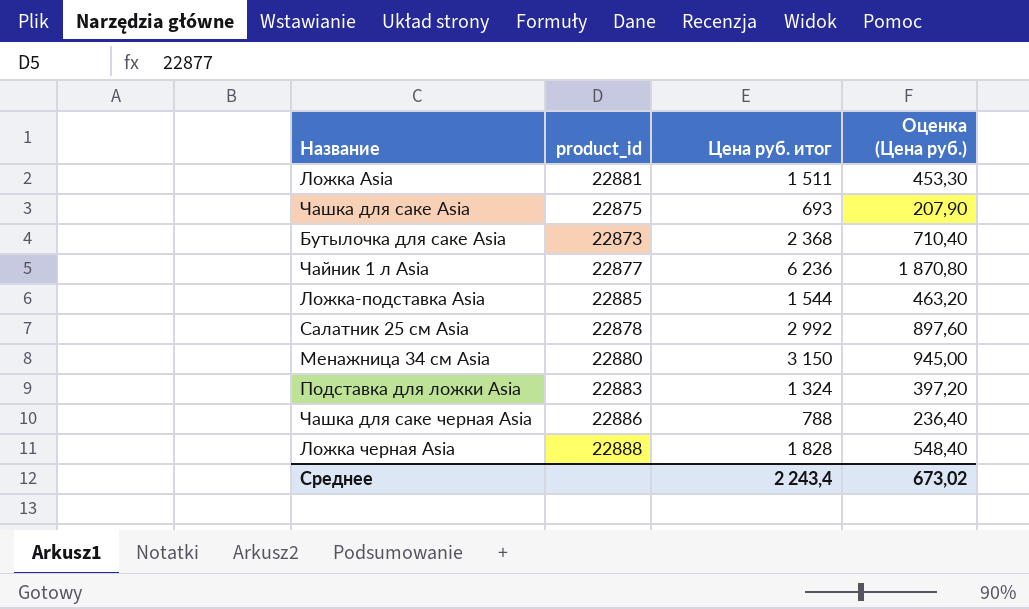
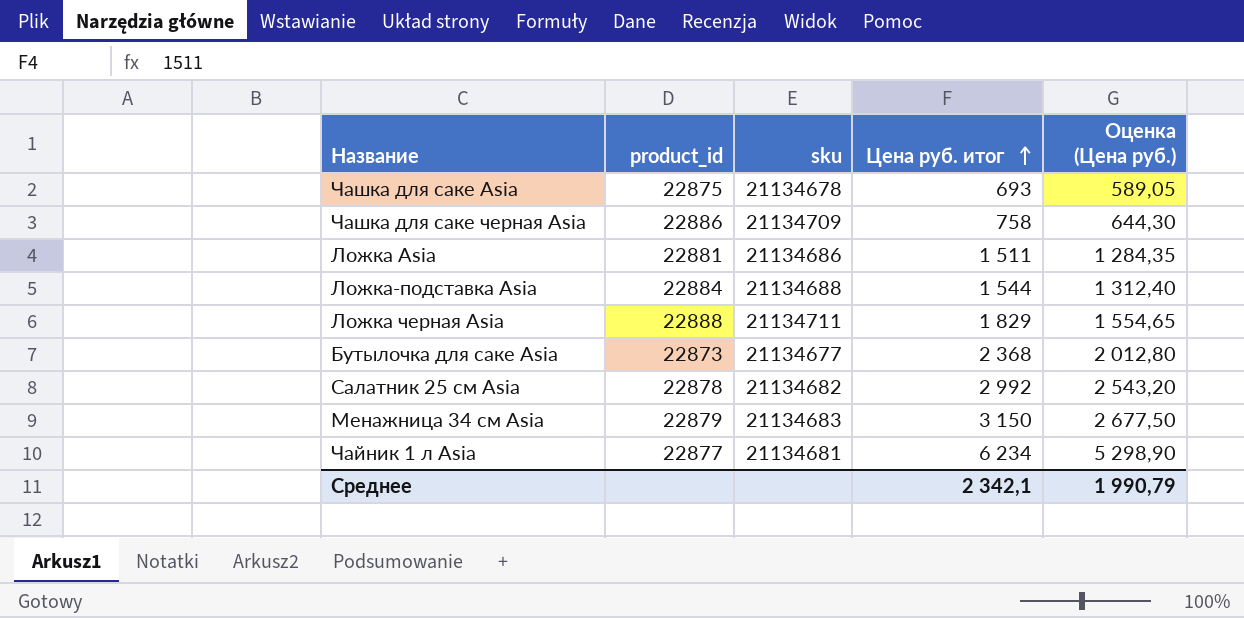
row order: none -> Цена руб. итог ascending
column sku | position: none -> 3
column Оценка (Цена руб.) | formula: [Цена руб. итог] * 0,3 -> [Цена руб. итог] * 0,85
row Подставка для ложки Asia: 22883 | 1 324 | 397,20 -> none
Чашка для саке черная Asia | Цена руб. итог: 788 -> 758
Ложка-подставка Asia | product_id: 22885 -> 22884
Ложка черная Asia | Цена руб. итог: 1 828 -> 1 829
Менажница 34 см Asia | product_id: 22880 -> 22879
Чайник 1 л Asia | Цена руб. итог: 6 236 -> 6 234
Среднее | Цена руб. итог: 2 243,4 -> 2 342,1
Среднее | Оценка (Цена руб.): 673,02 -> 1 990,79

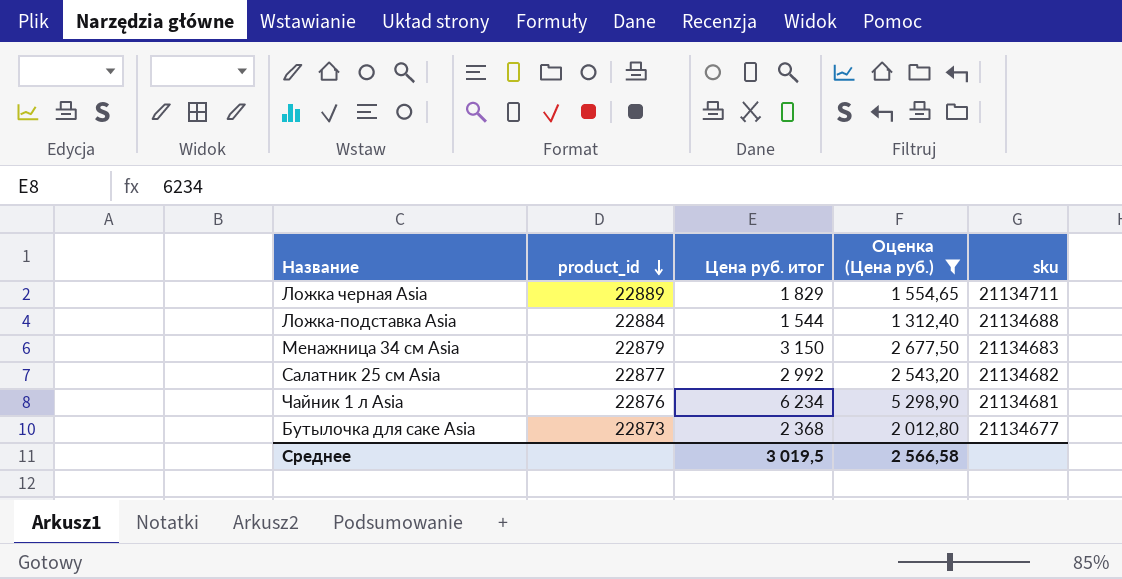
filter: none -> Оценка (Цена руб.) >= 1 312,40
row order: Цена руб. итог ascending -> product_id descending
column sku | position: 3 -> 5
Ложка черная Asia | product_id: 22888 -> 22889
Салатник 25 см Asia | product_id: 22878 -> 22877
Чайник 1 л Asia | product_id: 22877 -> 22876
Среднее | Цена руб. итог: 2 342,1 -> 3 019,5
Среднее | Оценка (Цена руб.): 1 990,79 -> 2 566,58

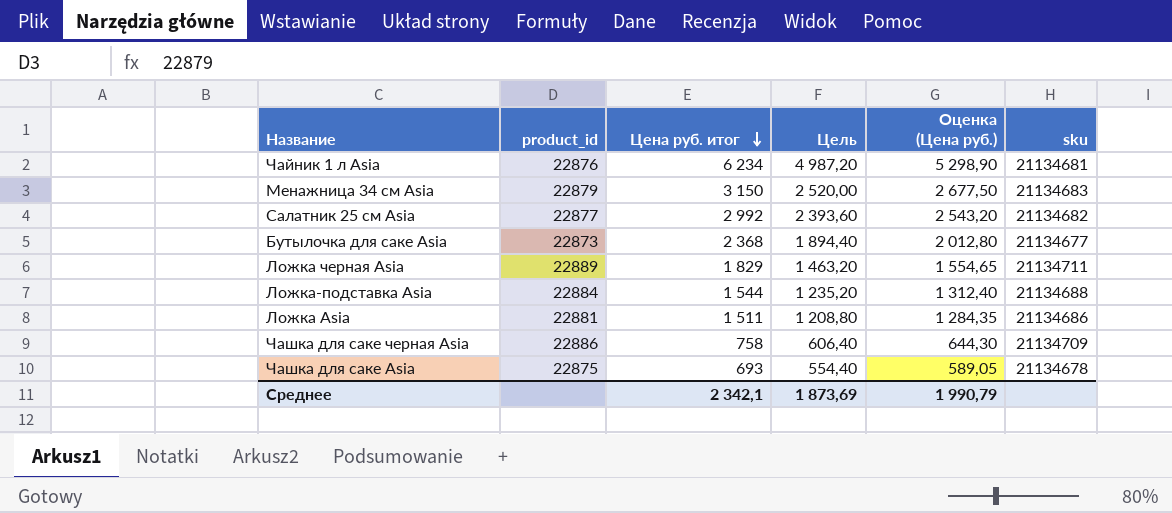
filter: Оценка (Цена руб.) >= 1 312,40 -> none
row order: product_id descending -> Цена руб. итог descending
column Цель | formula: none -> [Цена руб. итог] * 0,8
Среднее | Цена руб. итог: 3 019,5 -> 2 342,1
Среднее | Оценка (Цена руб.): 2 566,58 -> 1 990,79

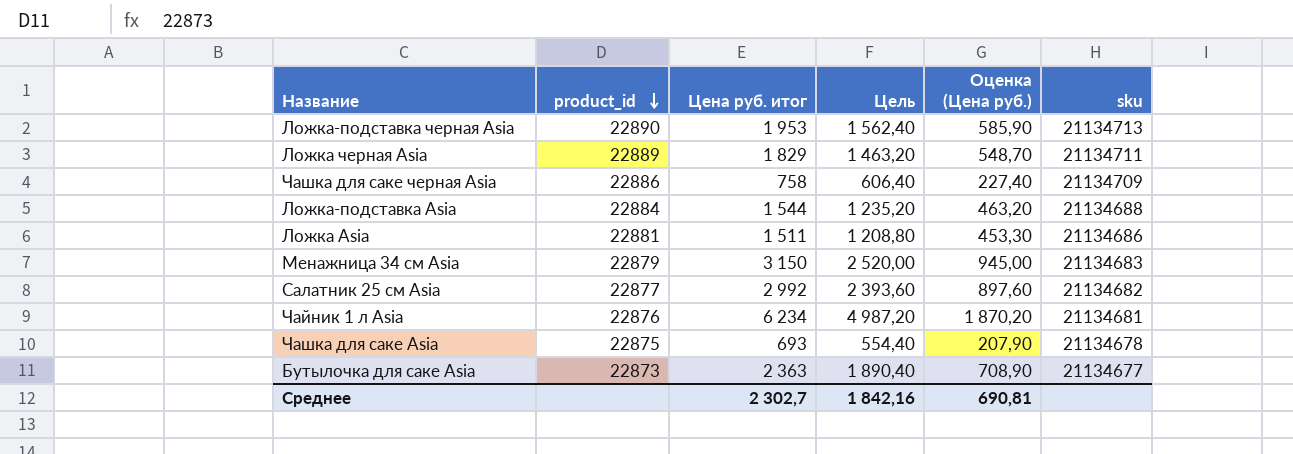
row order: Цена руб. итог descending -> product_id descending
column Оценка (Цена руб.) | formula: [Цена руб. итог] * 0,85 -> [Цена руб. итог] * 0,3
row Ложка-подставка черная Asia: none -> 22890 | 1 953 | 1 562,40 | 585,90 | 21134713
Бутылочка для саке Asia | Цена руб. итог: 2 368 -> 2 363
Бутылочка для саке Asia | Цель: 1 894,40 -> 1 890,40
Среднее | Цена руб. итог: 2 342,1 -> 2 302,7
Среднее | Цель: 1 873,69 -> 1 842,16
Среднее | Оценка (Цена руб.): 1 990,79 -> 690,81

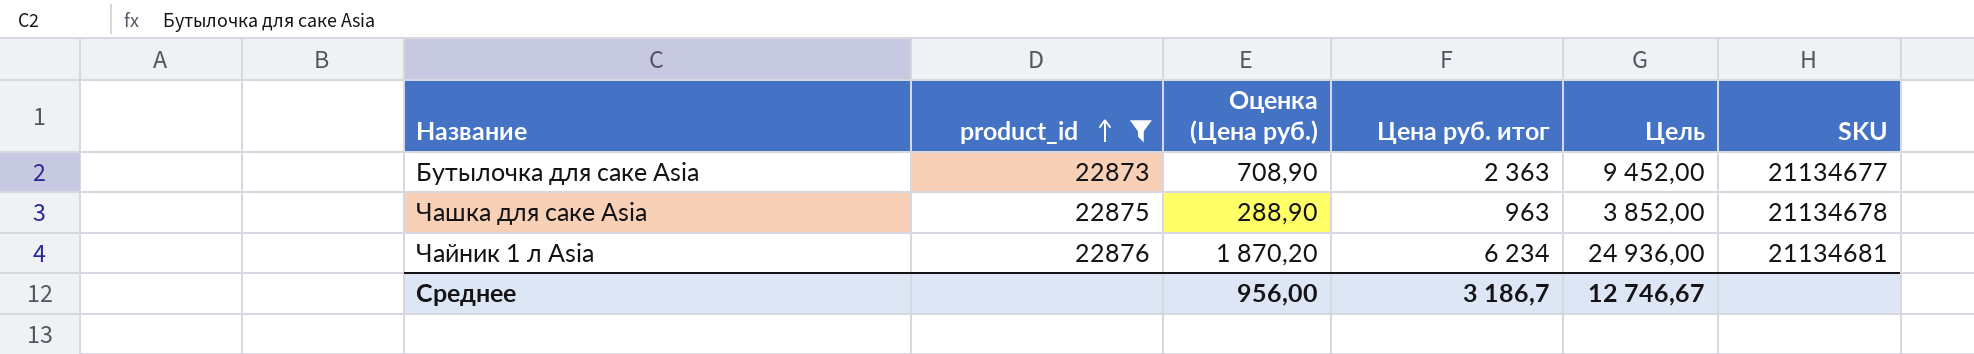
filter: none -> product_id <= 22876
row order: product_id descending -> product_id ascending
column Оценка (Цена руб.) | position: 5 -> 3
column Цель | formula: [Цена руб. итог] * 0,8 -> [Цена руб. итог] * 4
column name: sku -> SKU
Чашка для саке Asia | Оценка (Цена руб.): 207,90 -> 288,90
Чашка для саке Asia | Цена руб. итог: 693 -> 963
Среднее | Оценка (Цена руб.): 690,81 -> 956,00
Среднее | Цена руб. итог: 2 302,7 -> 3 186,7
Среднее | Цель: 1 842,16 -> 12 746,67

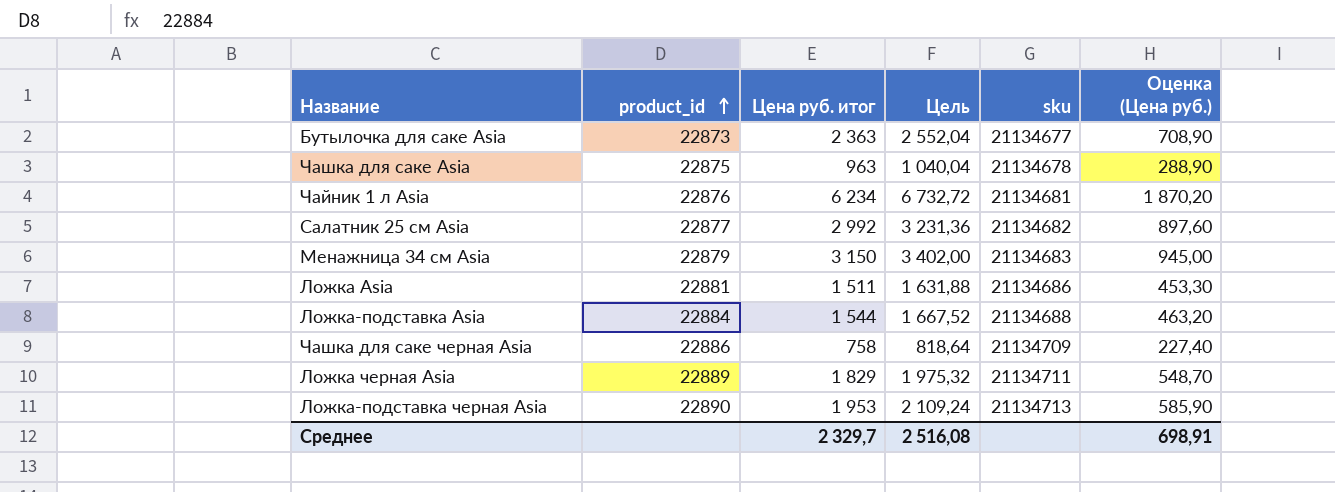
filter: product_id <= 22876 -> none
column Цель | formula: [Цена руб. итог] * 4 -> [Цена руб. итог] * 1,08
column name: SKU -> sku
column Оценка (Цена руб.) | position: 3 -> 6
Среднее | Цена руб. итог: 3 186,7 -> 2 329,7
Среднее | Цель: 12 746,67 -> 2 516,08
Среднее | Оценка (Цена руб.): 956,00 -> 698,91

